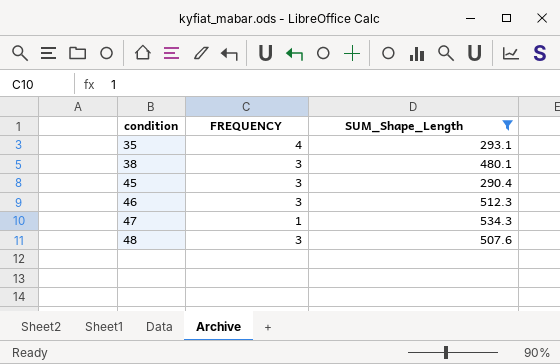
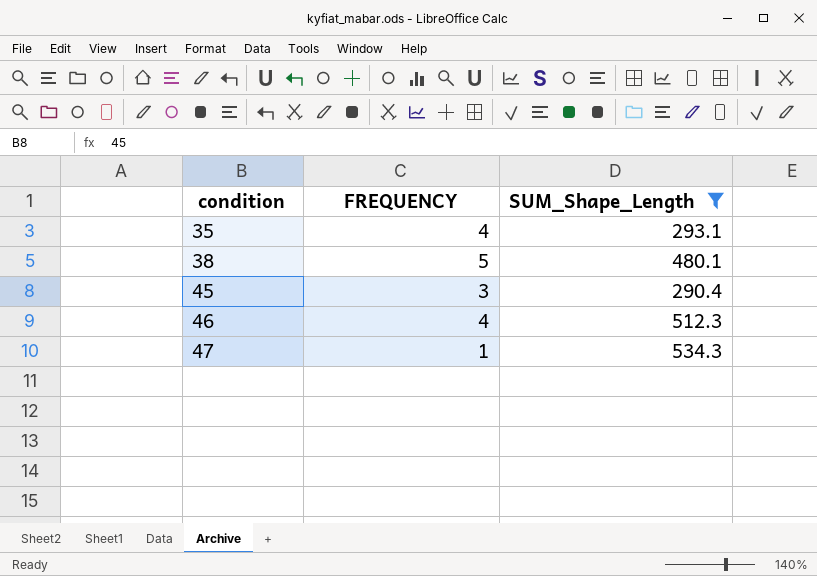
row 48: 3 | 507.6 -> none
38 | FREQUENCY: 3 -> 5
46 | FREQUENCY: 3 -> 4

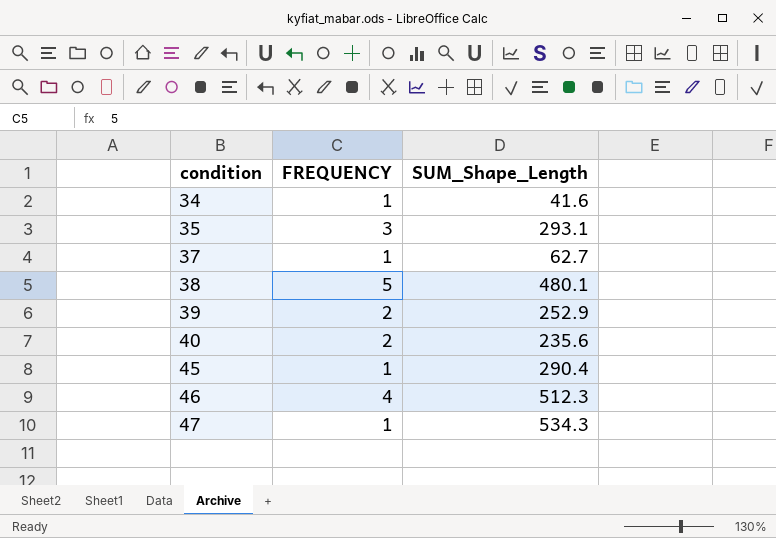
filter: SUM_Shape_Length >= 290.4 -> none
35 | FREQUENCY: 4 -> 3
45 | FREQUENCY: 3 -> 1

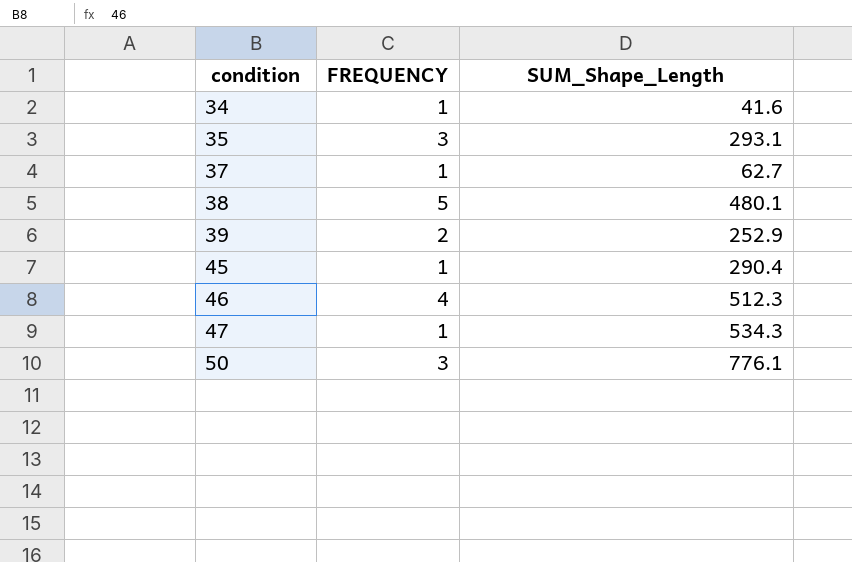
row 40: 2 | 235.6 -> none
row 50: none -> 3 | 776.1

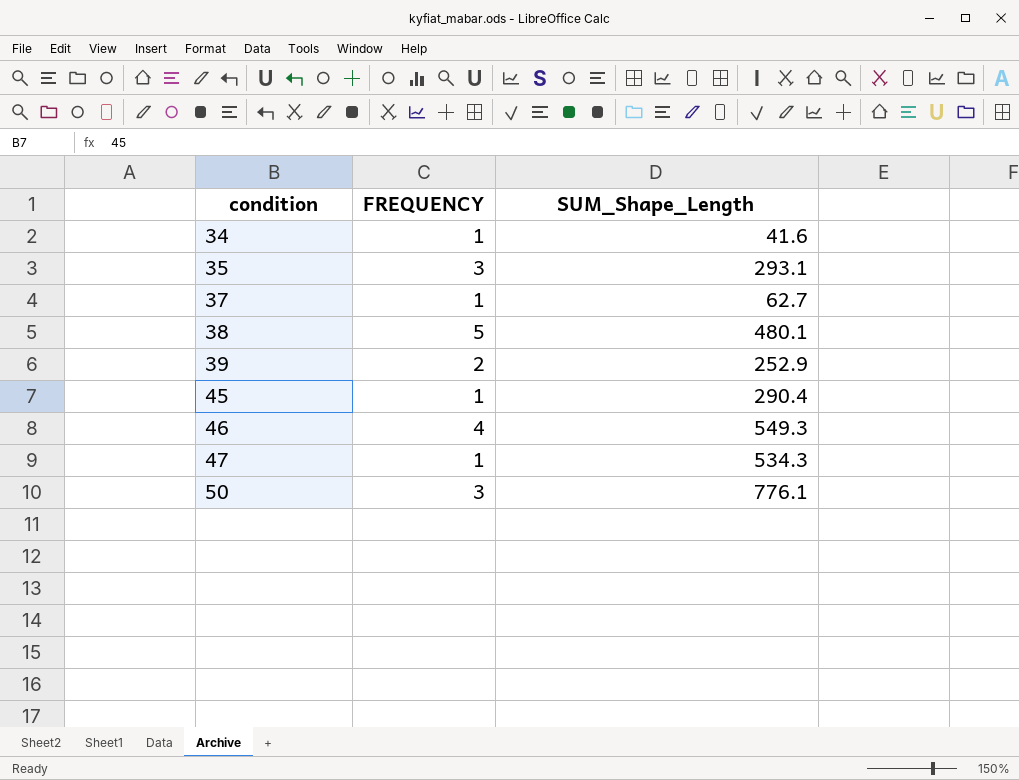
46 | SUM_Shape_Length: 512.3 -> 549.3

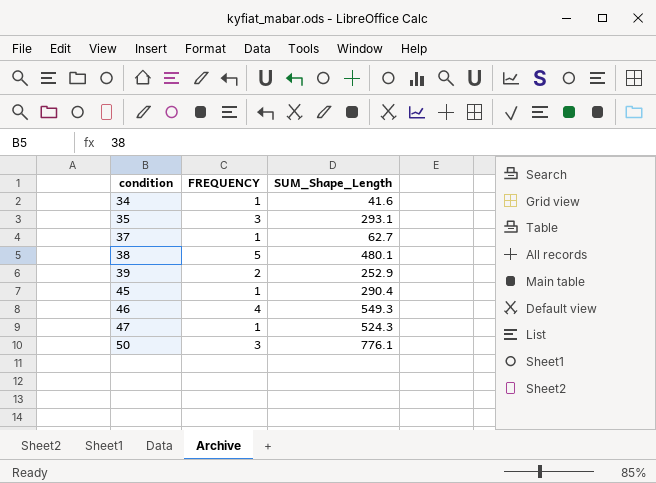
47 | SUM_Shape_Length: 534.3 -> 524.3

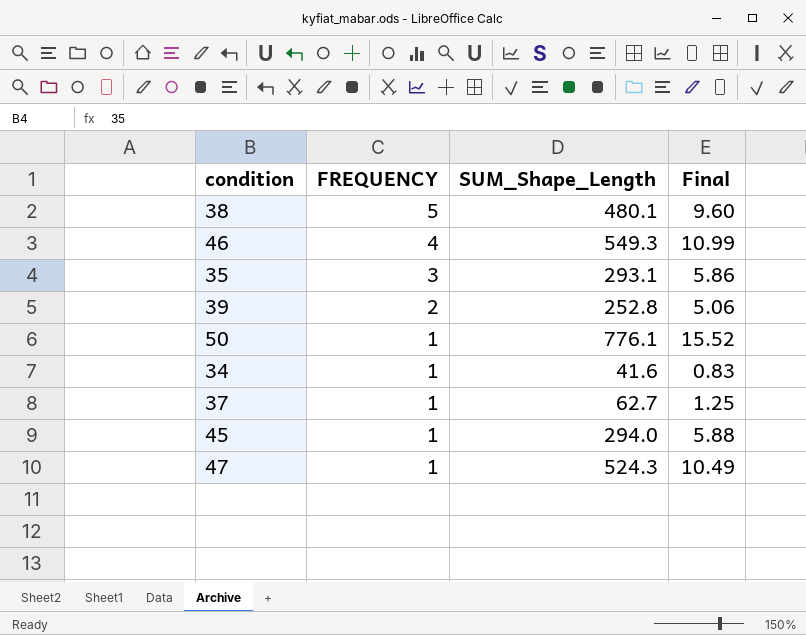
row order: condition ascending -> FREQUENCY descending
column Final | formula: none -> [SUM_Shape_Length] * 0.02
39 | SUM_Shape_Length: 252.9 -> 252.8
50 | FREQUENCY: 3 -> 1
45 | SUM_Shape_Length: 290.4 -> 294.0

